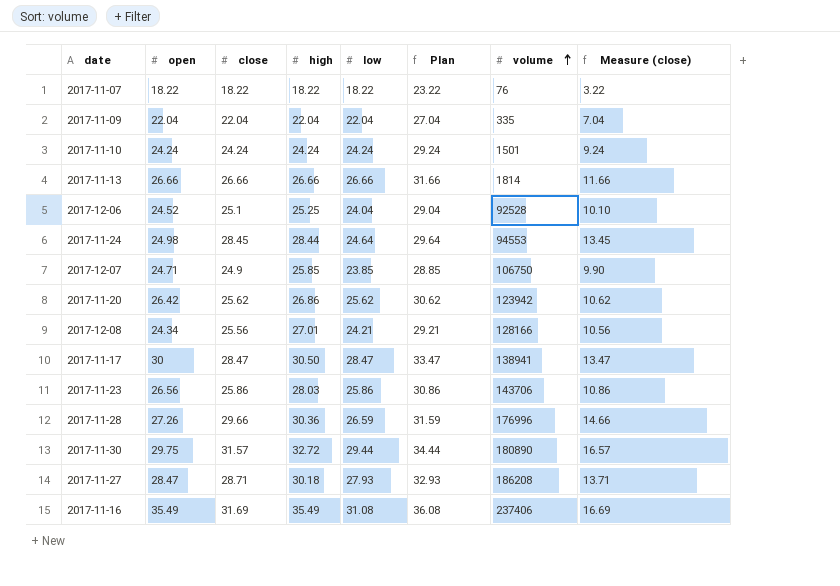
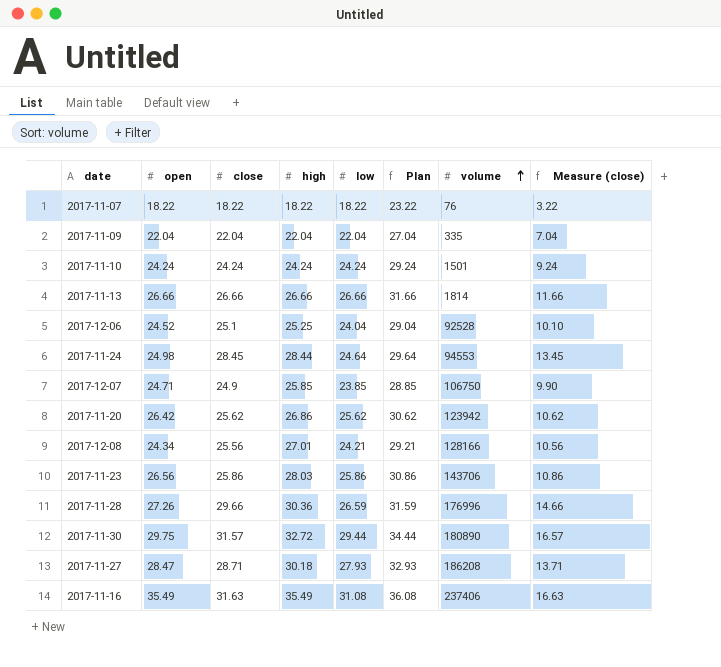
row 2017-11-17: 30 | 28.47 | 30.50 | 28.47 | 33.47 | 138941 | 13.47 -> none
2017-11-16 | close: 31.69 -> 31.63
2017-11-16 | Measure (close): 16.69 -> 16.63

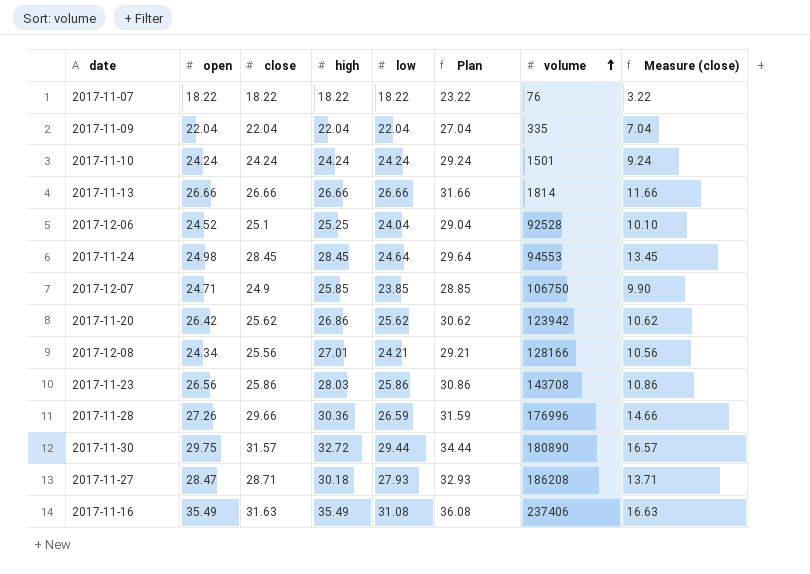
2017-11-24 | high: 28.44 -> 28.45
2017-11-23 | volume: 143706 -> 143708

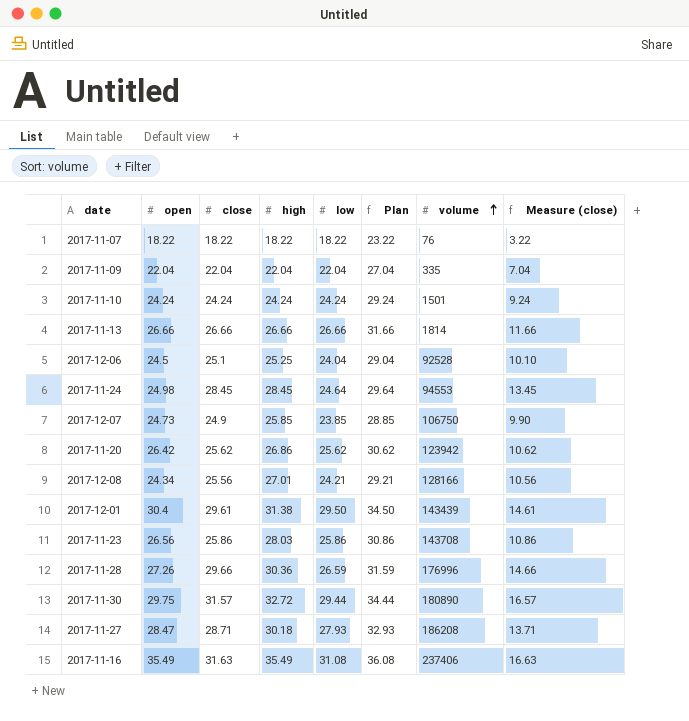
2017-12-06 | open: 24.52 -> 24.5
2017-12-07 | open: 24.71 -> 24.73
row 2017-12-01: none -> 30.4 | 29.61 | 31.38 | 29.50 | 34.50 | 143439 | 14.61

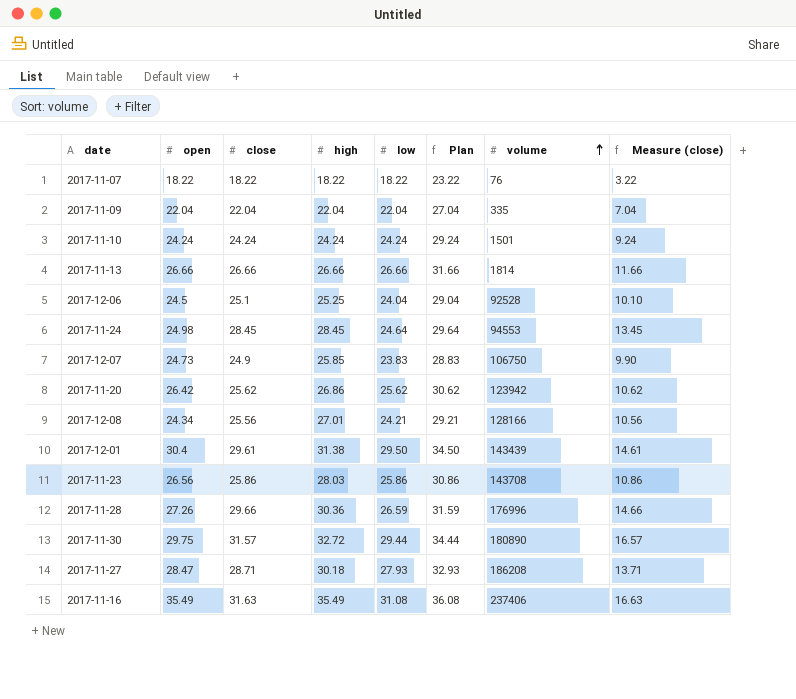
2017-12-07 | low: 23.85 -> 23.83
2017-12-07 | Plan: 28.85 -> 28.83

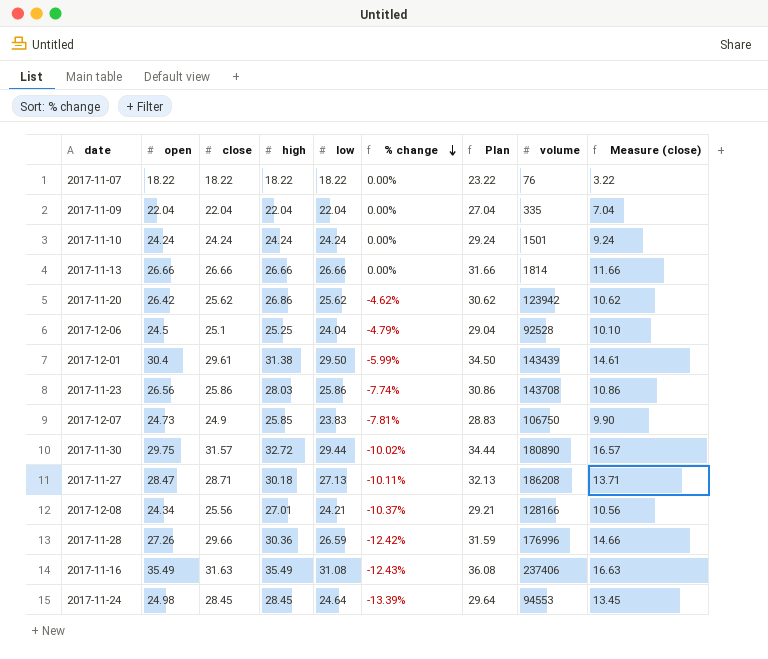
row order: volume ascending -> % change descending
column % change | formula: none -> ([low] - [high]) / [high]
2017-11-27 | low: 27.93 -> 27.13
2017-11-27 | Plan: 32.93 -> 32.13

